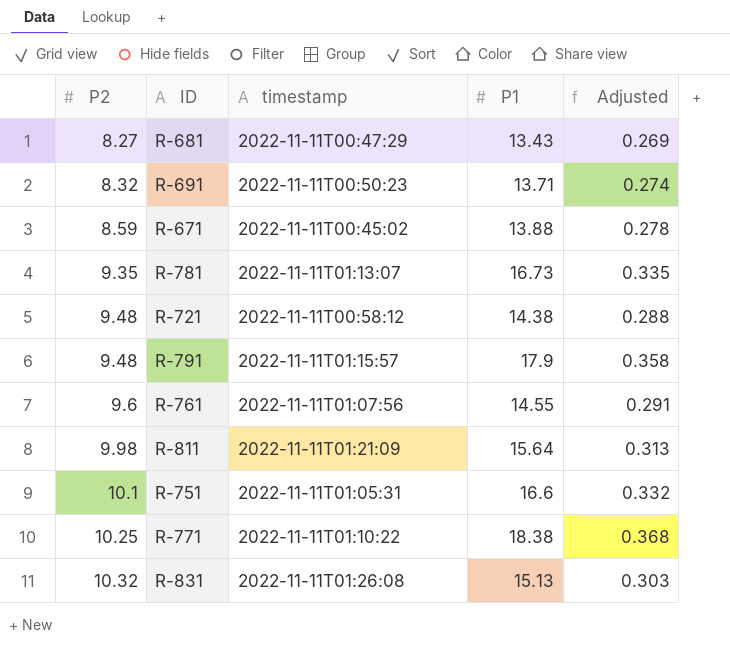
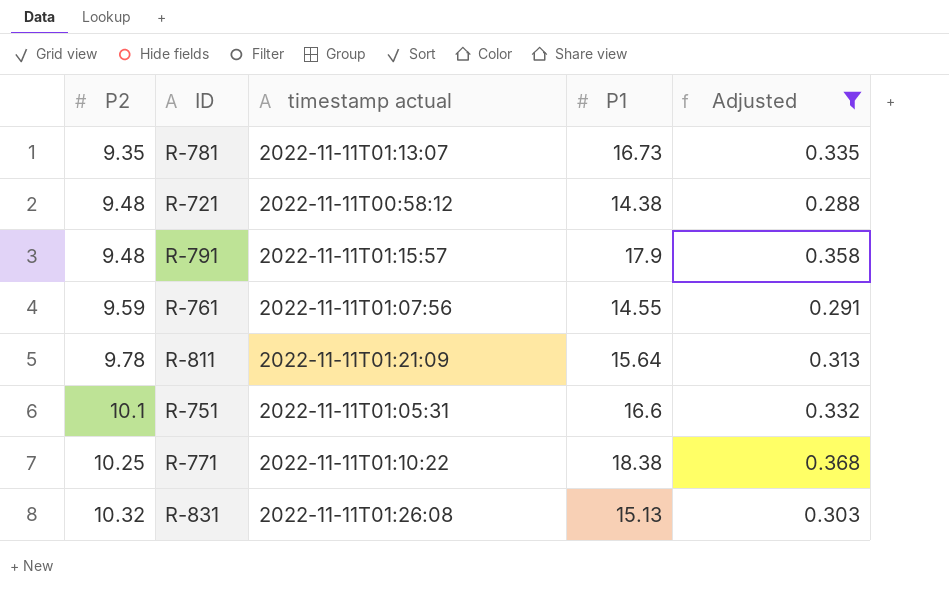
filter: none -> Adjusted >= 0.288
column name: timestamp -> timestamp actual
R-761 | P2: 9.6 -> 9.59
R-811 | P2: 9.98 -> 9.78

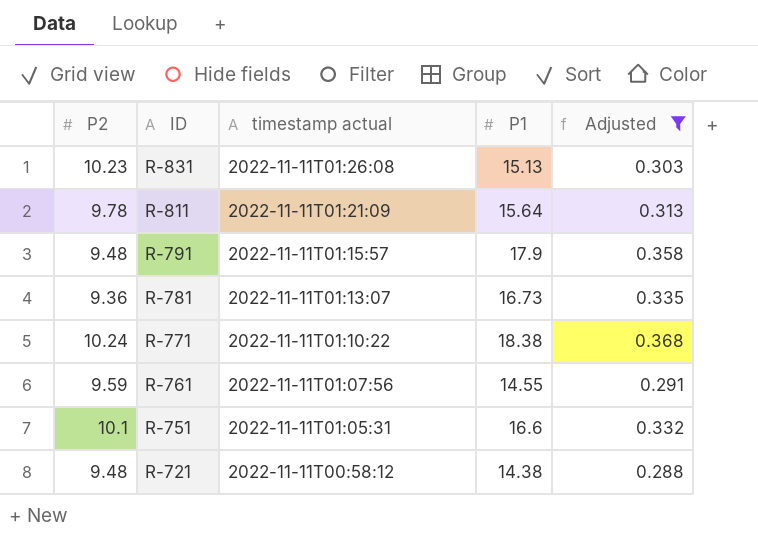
row order: P2 ascending -> ID descending
R-831 | P2: 10.32 -> 10.23
R-781 | P2: 9.35 -> 9.36
R-771 | P2: 10.25 -> 10.24

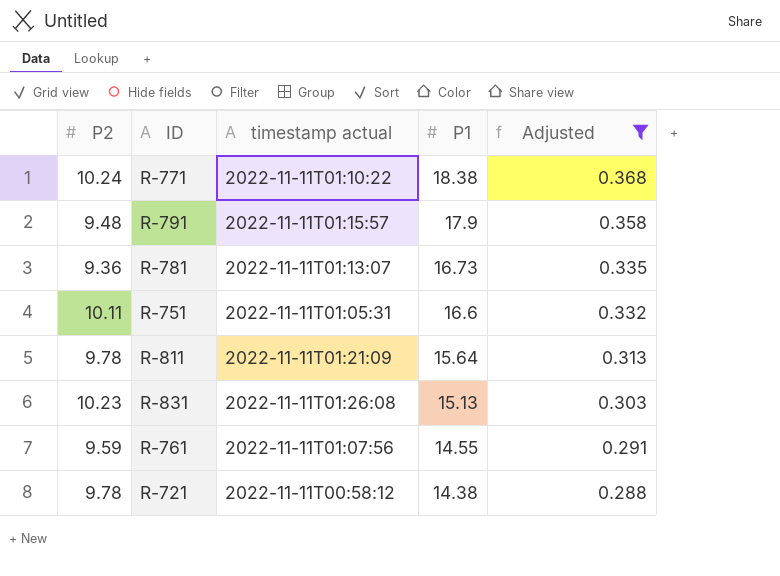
row order: ID descending -> P1 descending
R-751 | P2: 10.1 -> 10.11
R-721 | P2: 9.48 -> 9.78

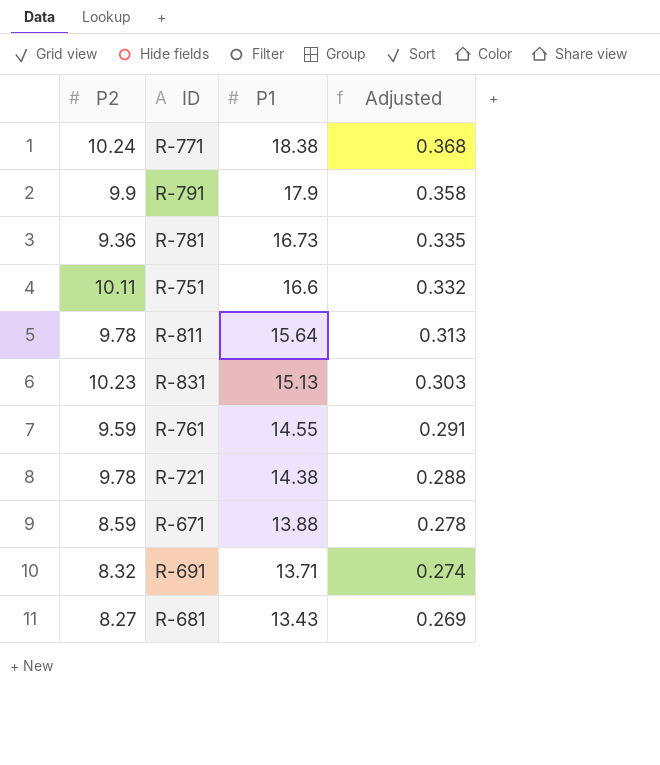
filter: Adjusted >= 0.288 -> none
column timestamp actual | position: 3 -> none
R-791 | P2: 9.48 -> 9.9

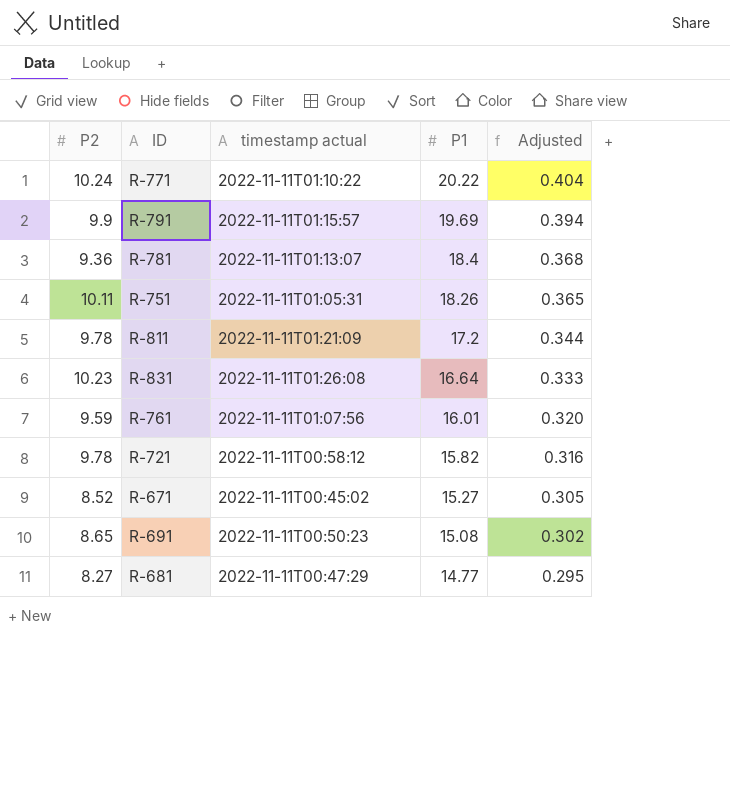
column timestamp actual | position: none -> 3
R-771 | P1: 18.38 -> 20.22
R-771 | Adjusted: 0.368 -> 0.404
R-791 | P1: 17.9 -> 19.69
R-791 | Adjusted: 0.358 -> 0.394
R-781 | P1: 16.73 -> 18.4
R-781 | Adjusted: 0.335 -> 0.368
R-751 | P1: 16.6 -> 18.26
R-751 | Adjusted: 0.332 -> 0.365
R-811 | P1: 15.64 -> 17.2
R-811 | Adjusted: 0.313 -> 0.344
R-831 | P1: 15.13 -> 16.64
R-831 | Adjusted: 0.303 -> 0.333
R-761 | P1: 14.55 -> 16.01
R-761 | Adjusted: 0.291 -> 0.320
R-721 | P1: 14.38 -> 15.82
R-721 | Adjusted: 0.288 -> 0.316
R-671 | P2: 8.59 -> 8.52
R-671 | P1: 13.88 -> 15.27
R-671 | Adjusted: 0.278 -> 0.305
R-691 | P2: 8.32 -> 8.65
R-691 | P1: 13.71 -> 15.08
R-691 | Adjusted: 0.274 -> 0.302
R-681 | P1: 13.43 -> 14.77
R-681 | Adjusted: 0.269 -> 0.295

